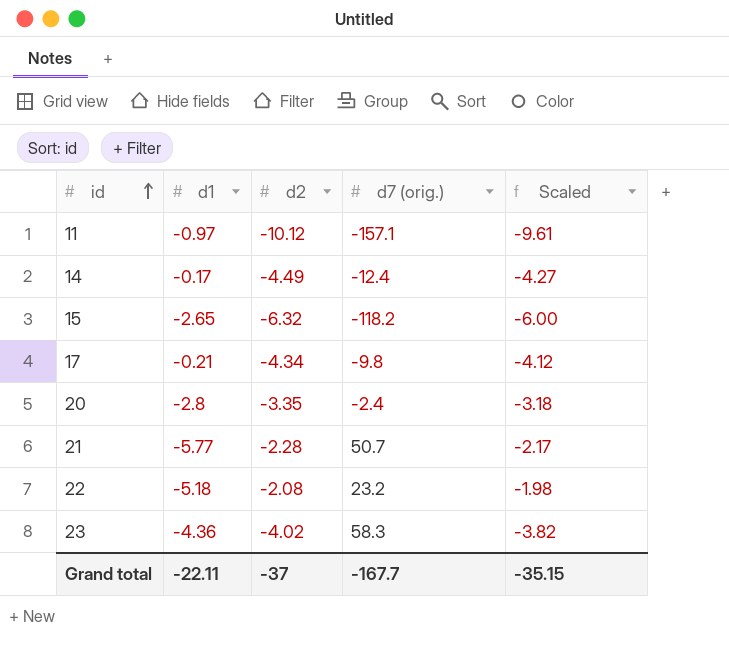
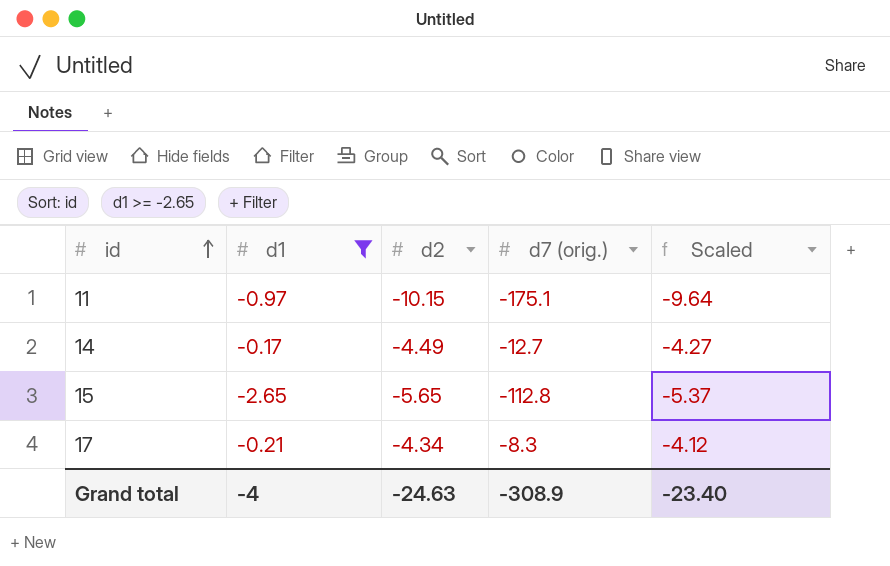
filter: none -> d1 >= -2.65
11 | d2: -10.12 -> -10.15
11 | d7 (orig.): -157.1 -> -175.1
11 | Scaled: -9.61 -> -9.64
14 | d7 (orig.): -12.4 -> -12.7
15 | d2: -6.32 -> -5.65
15 | d7 (orig.): -118.2 -> -112.8
15 | Scaled: -6.00 -> -5.37
17 | d7 (orig.): -9.8 -> -8.3
Grand total | d1: -22.11 -> -4
Grand total | d2: -37 -> -24.63
Grand total | d7 (orig.): -167.7 -> -308.9
Grand total | Scaled: -35.15 -> -23.40

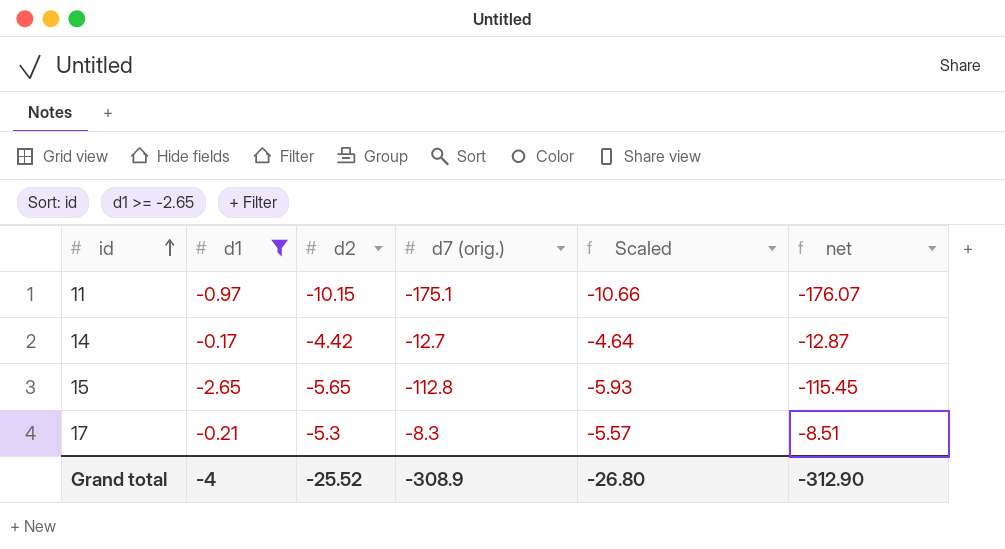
column Scaled | formula: [d2] * 0.95 -> [d2] * 1.05
column net | formula: none -> [d1] + [d7 (orig.)]
14 | d2: -4.49 -> -4.42
17 | d2: -4.34 -> -5.3
Grand total | d2: -24.63 -> -25.52
Grand total | Scaled: -23.40 -> -26.80

